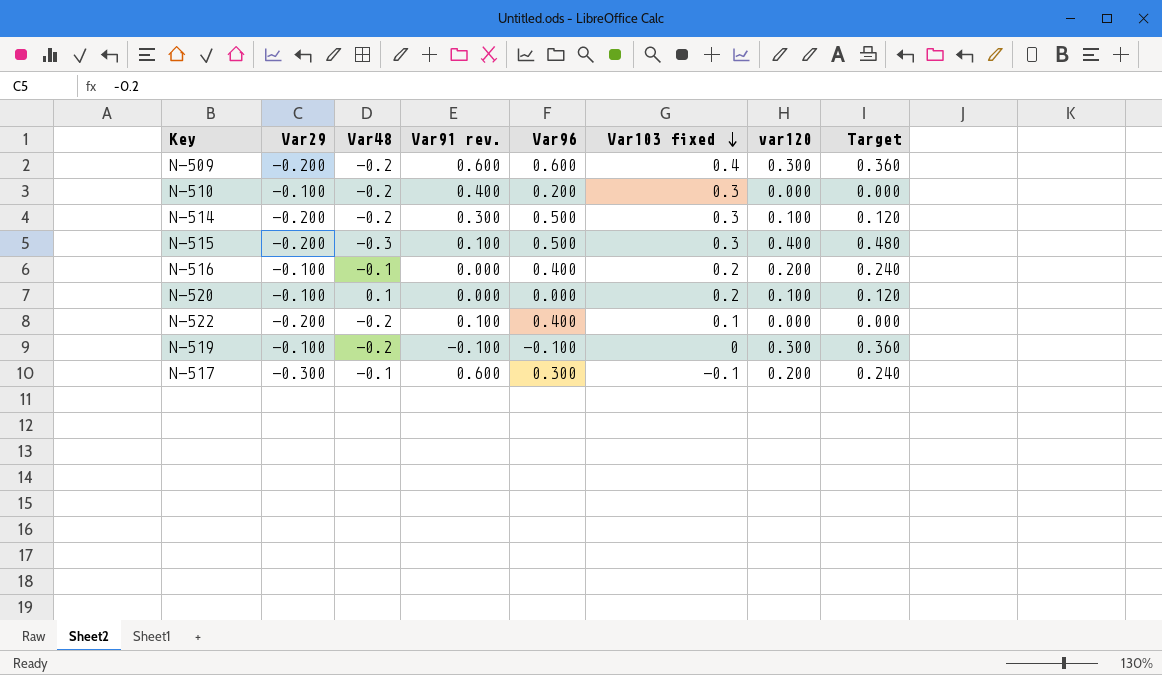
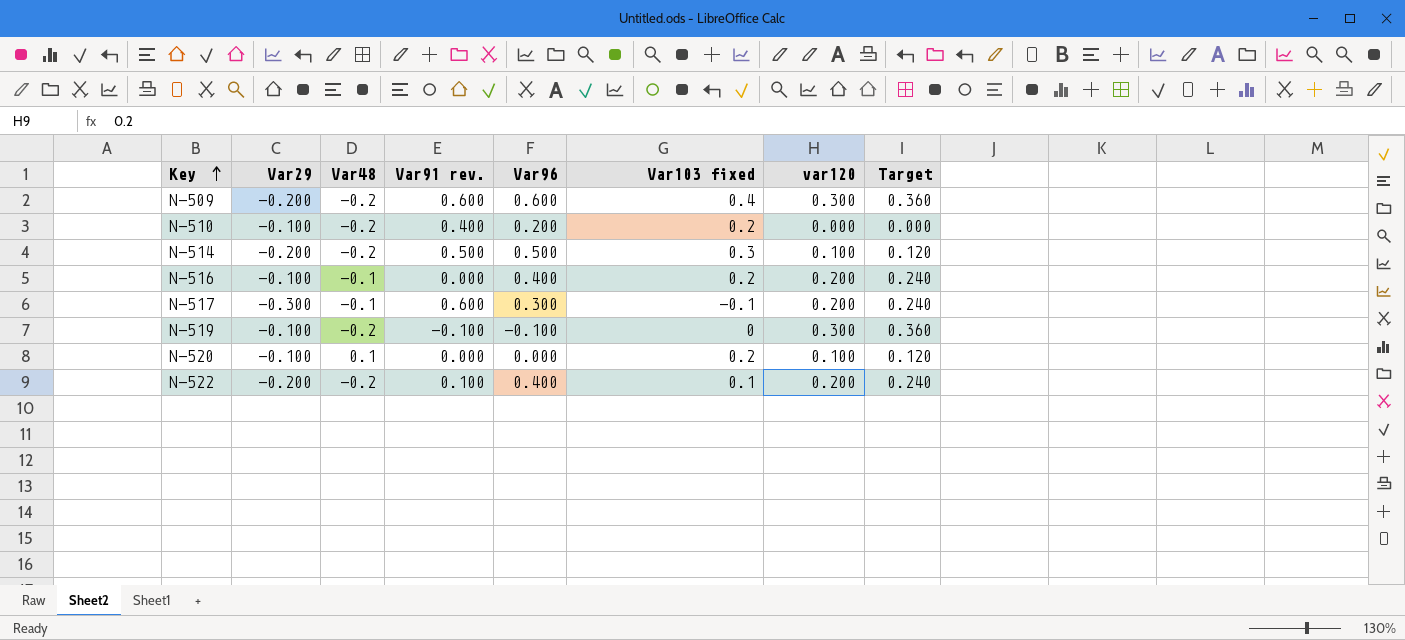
row order: Var103 fixed descending -> Key ascending
row N-515: -0.200 | -0.3 | 0.100 | 0.500 | 0.3 | 0.400 | 0.480 -> none
N-510 | Var103 fixed: 0.3 -> 0.2
N-514 | Var91 rev.: 0.300 -> 0.500
N-522 | var120: 0.000 -> 0.200
N-522 | Target: 0.000 -> 0.240

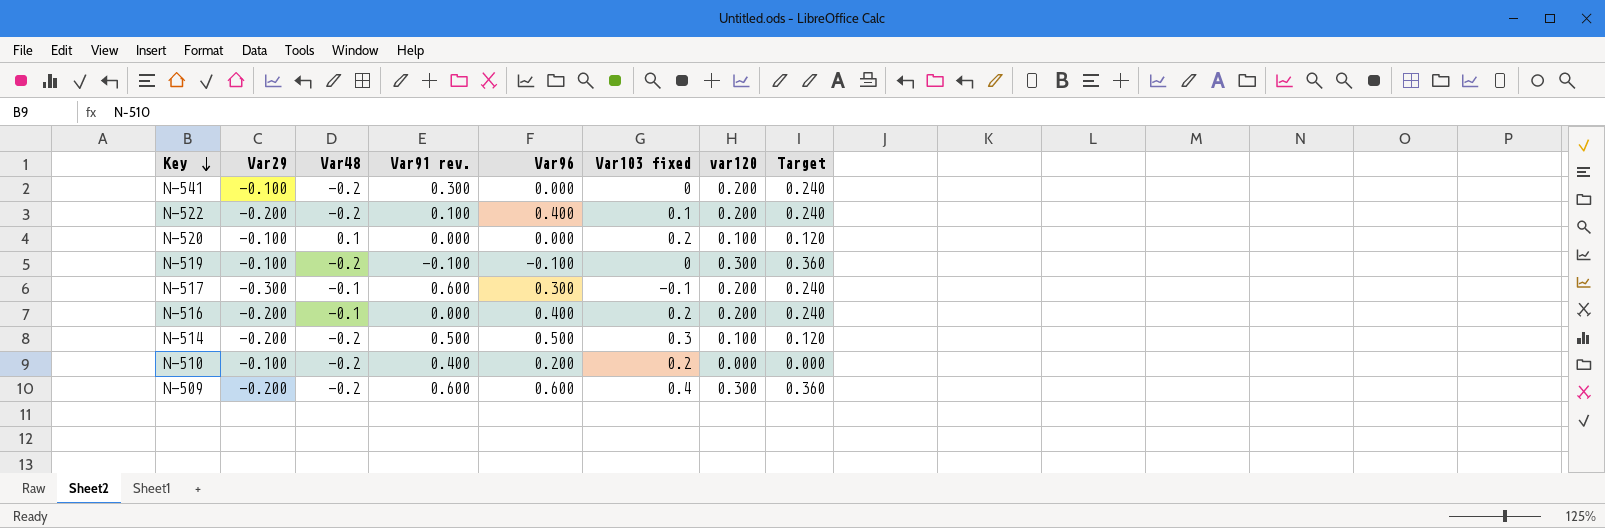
row order: Key ascending -> Key descending
row N-541: none -> -0.100 | -0.2 | 0.300 | 0.000 | 0 | 0.200 | 0.240
N-516 | Var29: -0.100 -> -0.200

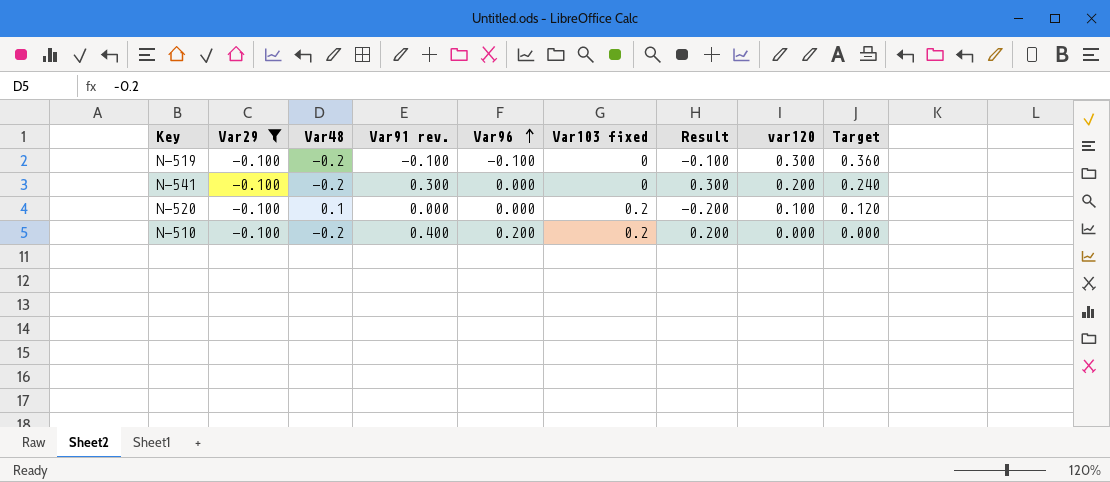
filter: none -> Var29 = -0.100
row order: Key descending -> Var96 ascending
column Result | formula: none -> [Var91 rev.] - [Var103 fixed]

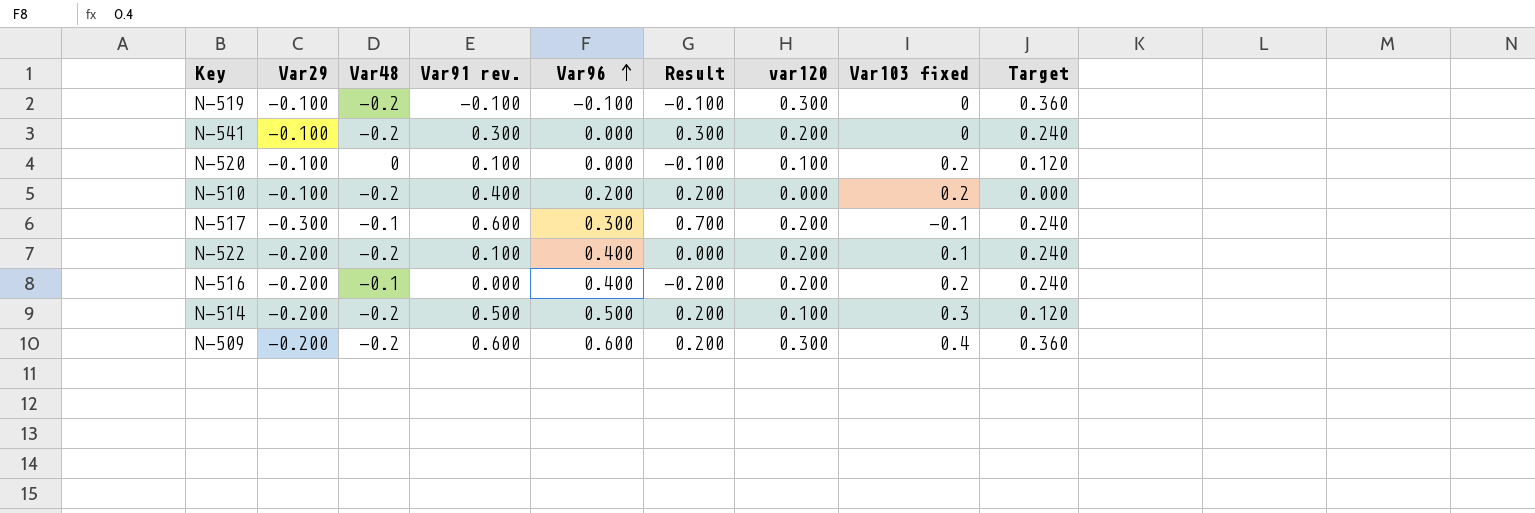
filter: Var29 = -0.100 -> none
column Var103 fixed | position: 6 -> 8
N-520 | Var48: 0.1 -> 0
N-520 | Var91 rev.: 0.000 -> 0.100
N-520 | Result: -0.200 -> -0.100

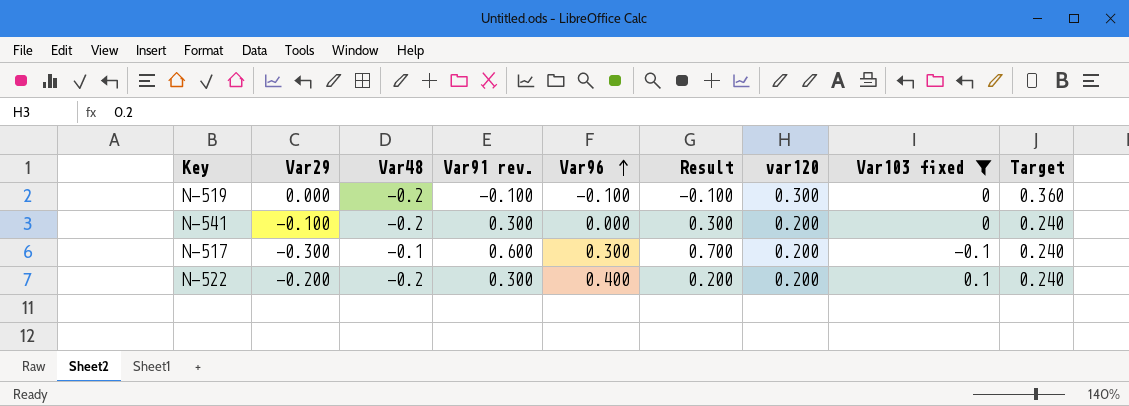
filter: none -> Var103 fixed <= 0.1
N-519 | Var29: -0.100 -> 0.000
N-522 | Var91 rev.: 0.100 -> 0.300
N-522 | Result: 0.000 -> 0.200

